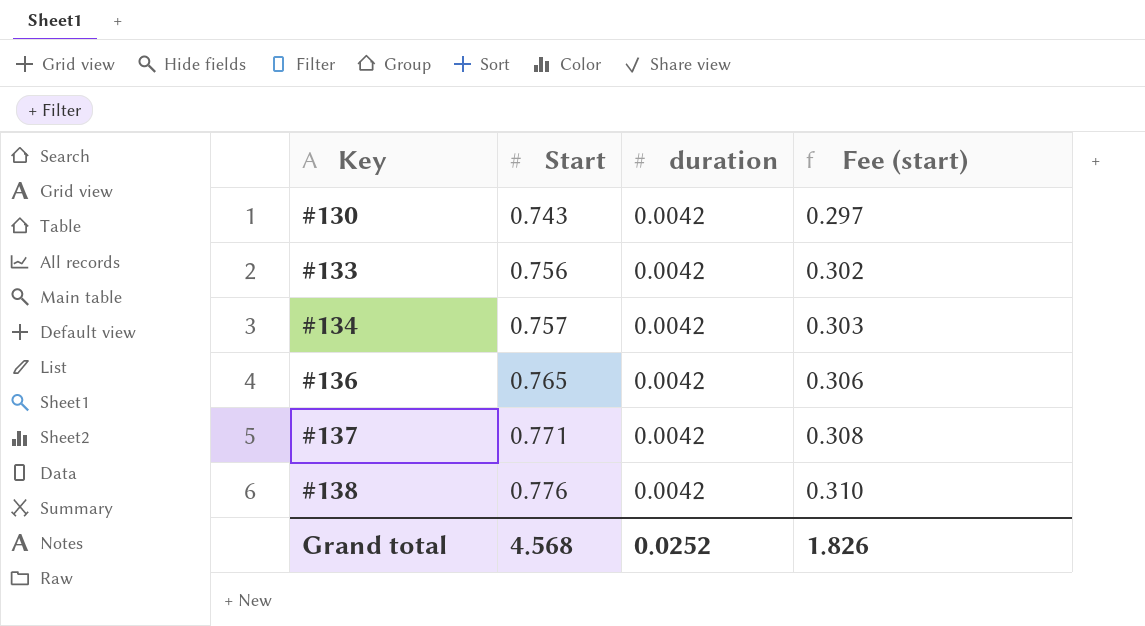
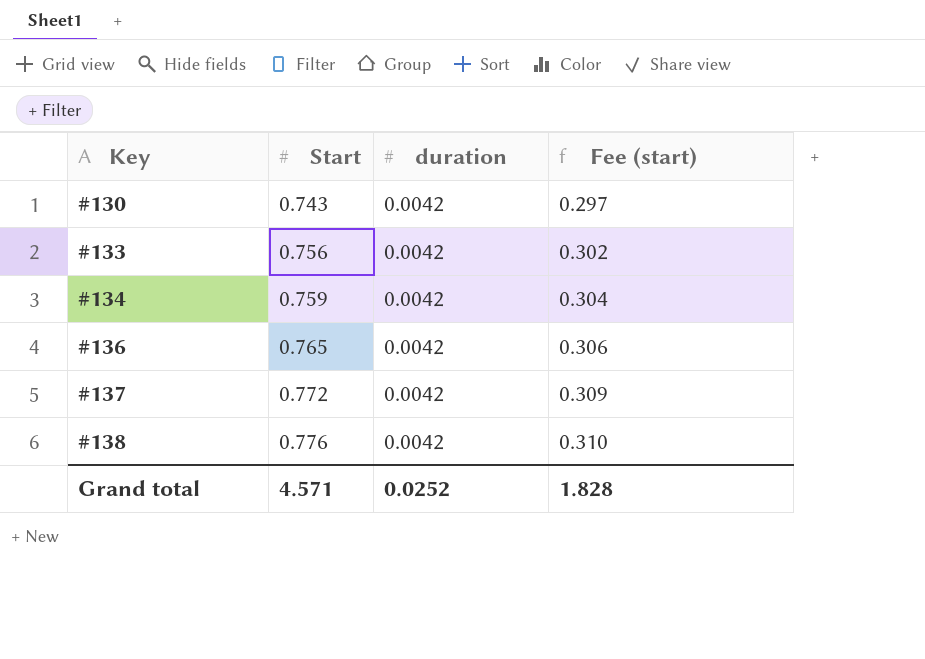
#134 | Start: 0.757 -> 0.759
#134 | Fee (start): 0.303 -> 0.304
#137 | Start: 0.771 -> 0.772
#137 | Fee (start): 0.308 -> 0.309
Grand total | Start: 4.568 -> 4.571
Grand total | Fee (start): 1.826 -> 1.828

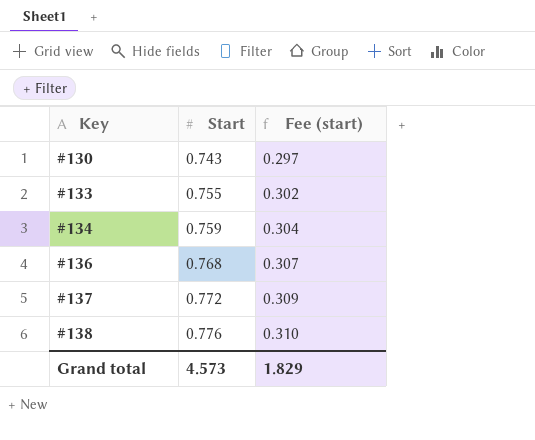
column duration | position: 3 -> none
#133 | Start: 0.756 -> 0.755
#136 | Start: 0.765 -> 0.768
#136 | Fee (start): 0.306 -> 0.307
Grand total | Start: 4.571 -> 4.573
Grand total | Fee (start): 1.828 -> 1.829

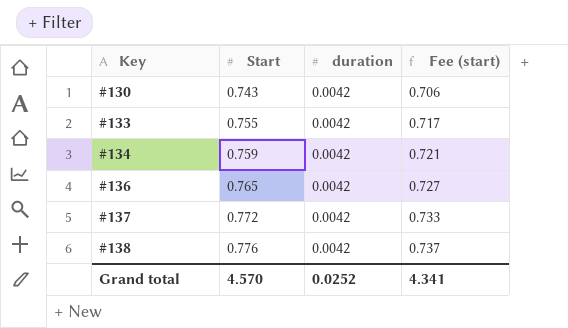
column duration | position: none -> 3
column Fee (start) | formula: [Start] * 0.4 -> [Start] * 0.95
#136 | Start: 0.768 -> 0.765
Grand total | Start: 4.573 -> 4.570
Grand total | Fee (start): 1.829 -> 4.341

